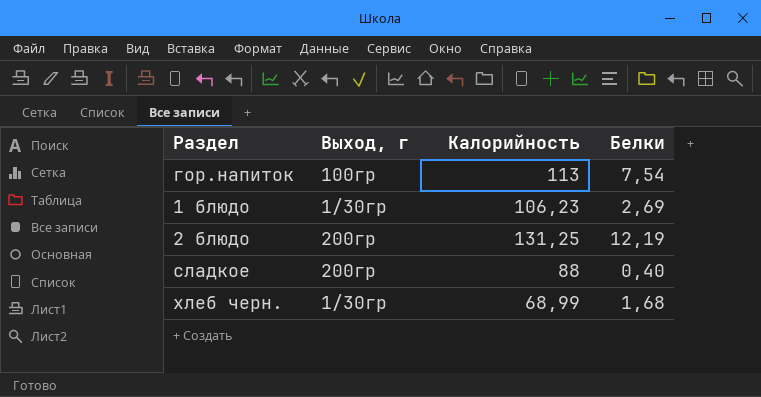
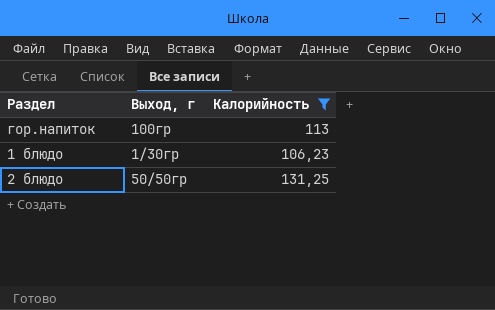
filter: none -> Калорийность >= 106,23
column Белки | position: 4 -> none
2 блюдо | Выход, г: 200гр -> 50/50гр

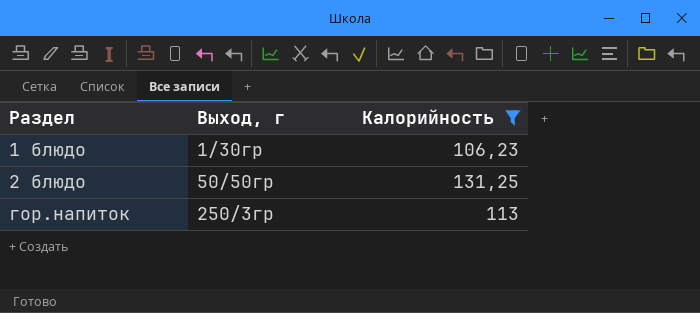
row order: none -> Раздел ascending
гор.напиток | Выход, г: 100гр -> 250/3гр

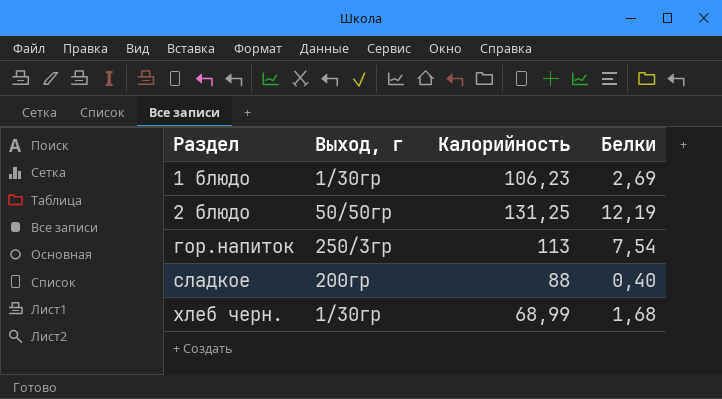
filter: Калорийность >= 106,23 -> none
column Белки | position: none -> 4

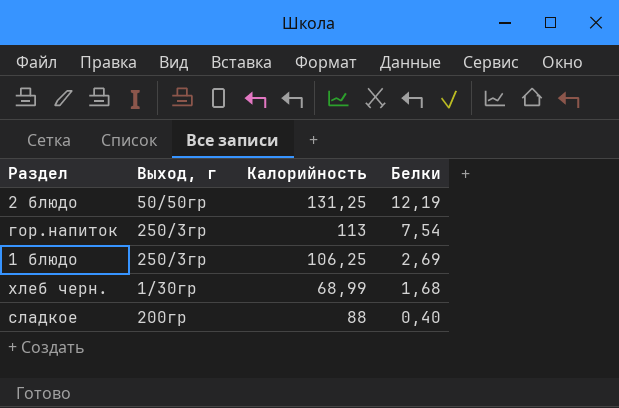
row order: Раздел ascending -> Белки descending
1 блюдо | Выход, г: 1/30гр -> 250/3гр
1 блюдо | Калорийность: 106,23 -> 106,25

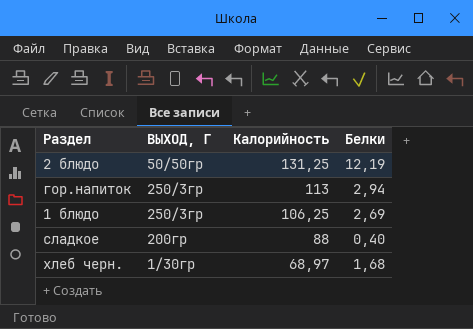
row order: Белки descending -> Калорийность descending
column name: Выход, г -> ВЫХОД, Г
гор.напиток | Белки: 7,54 -> 2,94
хлеб черн. | Калорийность: 68,99 -> 68,97

